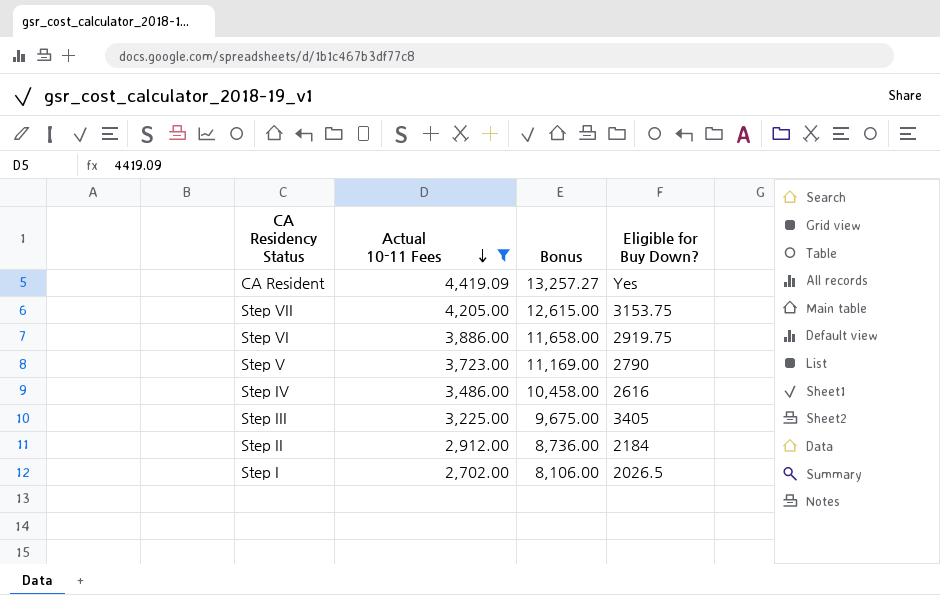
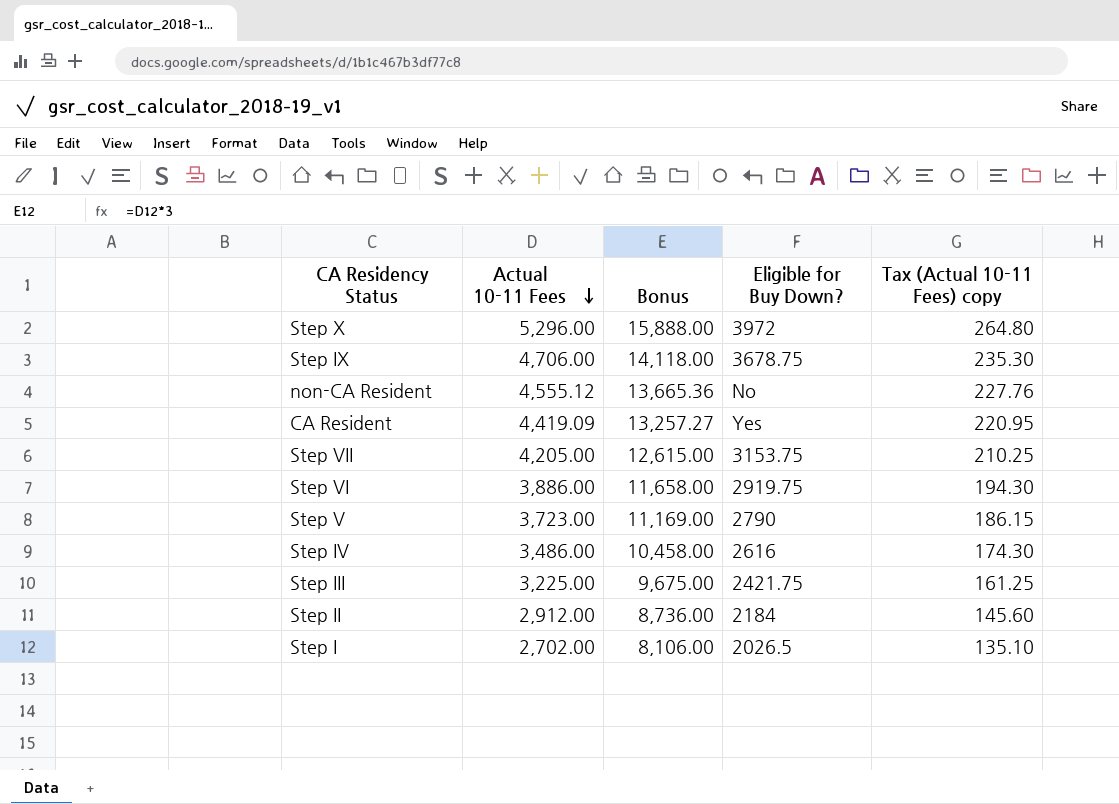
filter: Actual 10-11 Fees <= 4,419.09 -> none
column Tax (Actual 10-11 Fees) copy | formula: none -> [Actual 10-11 Fees] * 0.05
Step III | Eligible for Buy Down?: 3405 -> 2421.75

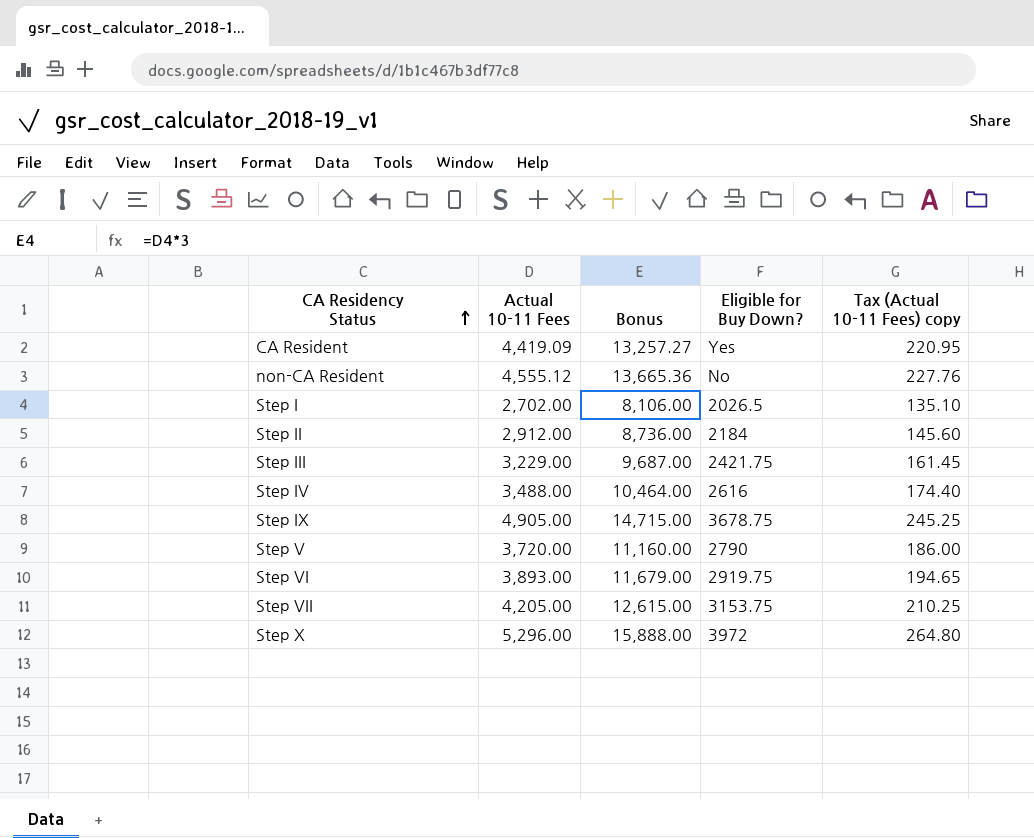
row order: Actual 10-11 Fees descending -> CA Residency Status ascending
Step III | Actual 10-11 Fees: 3,225.00 -> 3,229.00
Step III | Bonus: 9,675.00 -> 9,687.00
Step III | Tax (Actual 10-11 Fees) copy: 161.25 -> 161.45
Step IV | Actual 10-11 Fees: 3,486.00 -> 3,488.00
Step IV | Bonus: 10,458.00 -> 10,464.00
Step IV | Tax (Actual 10-11 Fees) copy: 174.30 -> 174.40
Step IX | Actual 10-11 Fees: 4,706.00 -> 4,905.00
Step IX | Bonus: 14,118.00 -> 14,715.00
Step IX | Tax (Actual 10-11 Fees) copy: 235.30 -> 245.25
Step V | Actual 10-11 Fees: 3,723.00 -> 3,720.00
Step V | Bonus: 11,169.00 -> 11,160.00
Step V | Tax (Actual 10-11 Fees) copy: 186.15 -> 186.00
Step VI | Actual 10-11 Fees: 3,886.00 -> 3,893.00
Step VI | Bonus: 11,658.00 -> 11,679.00
Step VI | Tax (Actual 10-11 Fees) copy: 194.30 -> 194.65

